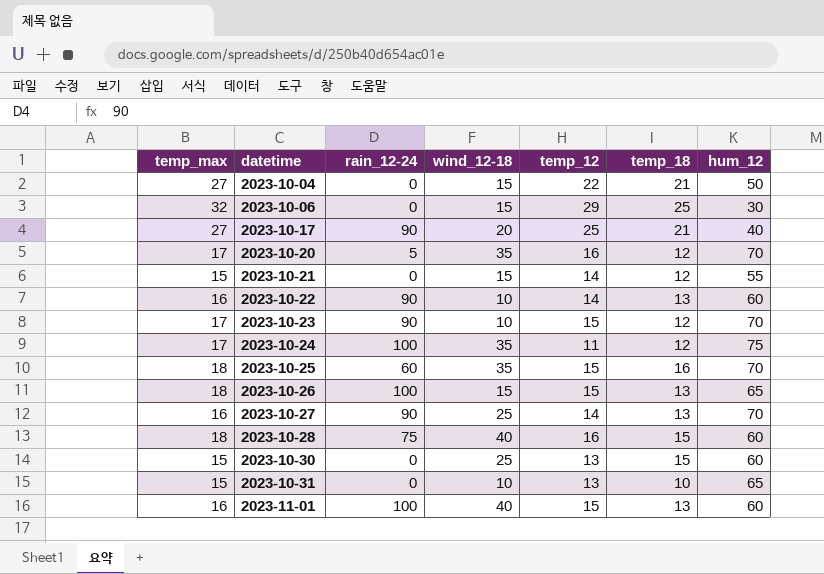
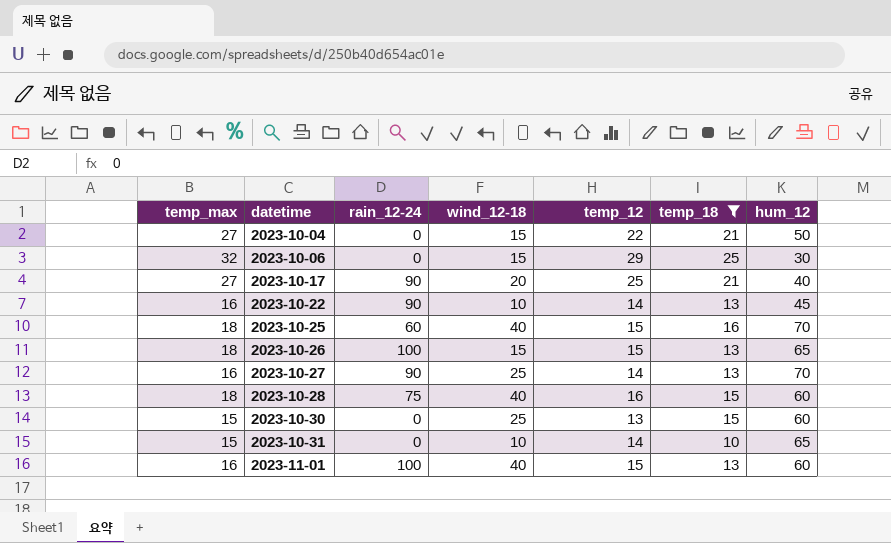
filter: none -> temp_18 != 12
2023-10-22 | hum_12: 60 -> 45
2023-10-25 | wind_12-18: 35 -> 40
2023-10-31 | temp_12: 13 -> 14

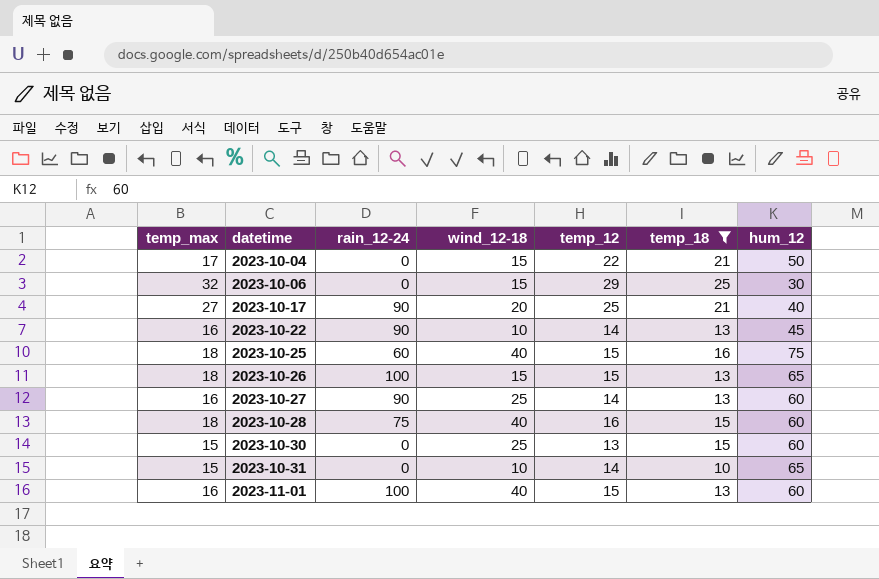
2023-10-04 | temp_max: 27 -> 17
2023-10-25 | hum_12: 70 -> 75
2023-10-27 | hum_12: 70 -> 60

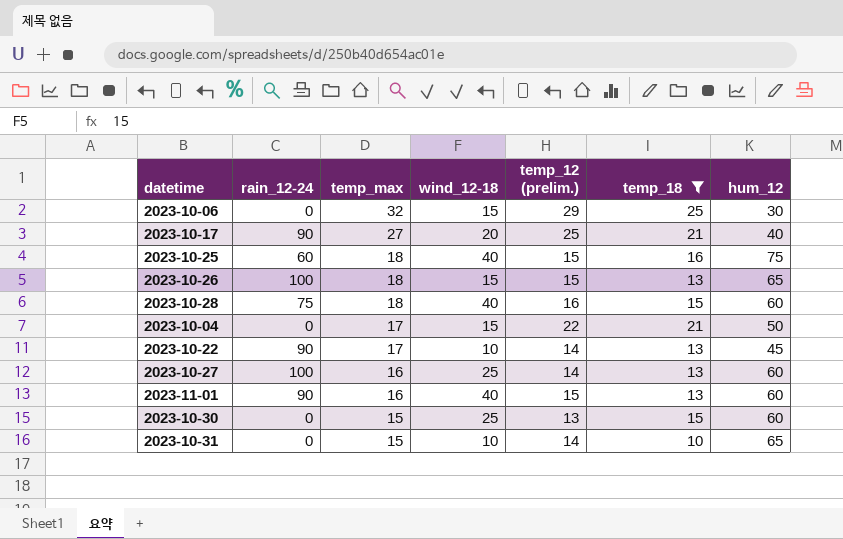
row order: datetime ascending -> temp_max descending
column temp_max | position: 1 -> 3
column name: temp_12 -> temp_12 (prelim.)
2023-10-22 | temp_max: 16 -> 17
2023-10-27 | rain_12-24: 90 -> 100
2023-11-01 | rain_12-24: 100 -> 90

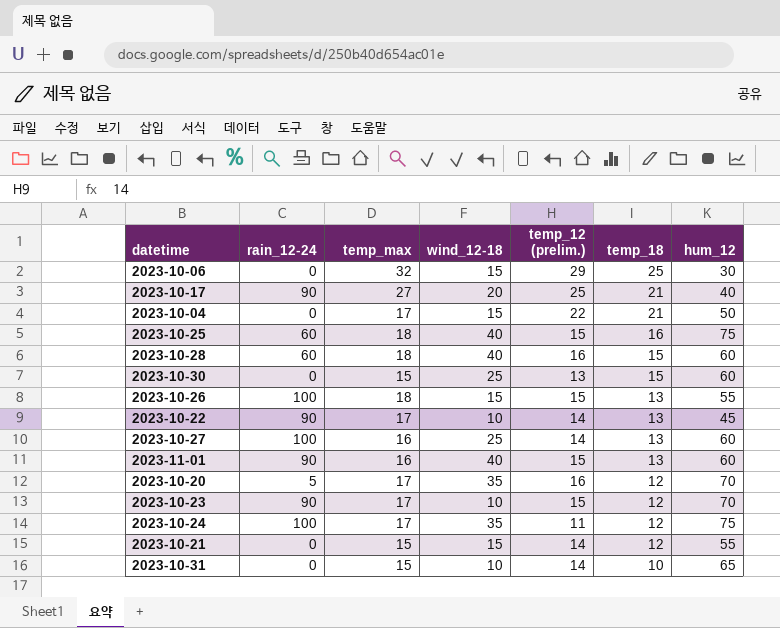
filter: temp_18 != 12 -> none
row order: temp_max descending -> temp_18 descending
2023-10-28 | rain_12-24: 75 -> 60
2023-10-26 | hum_12: 65 -> 55

